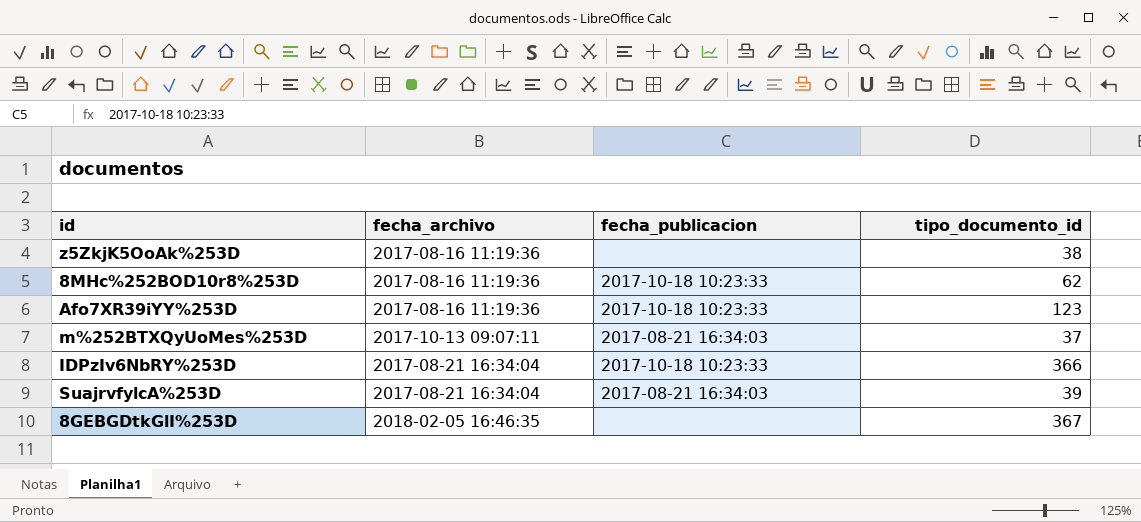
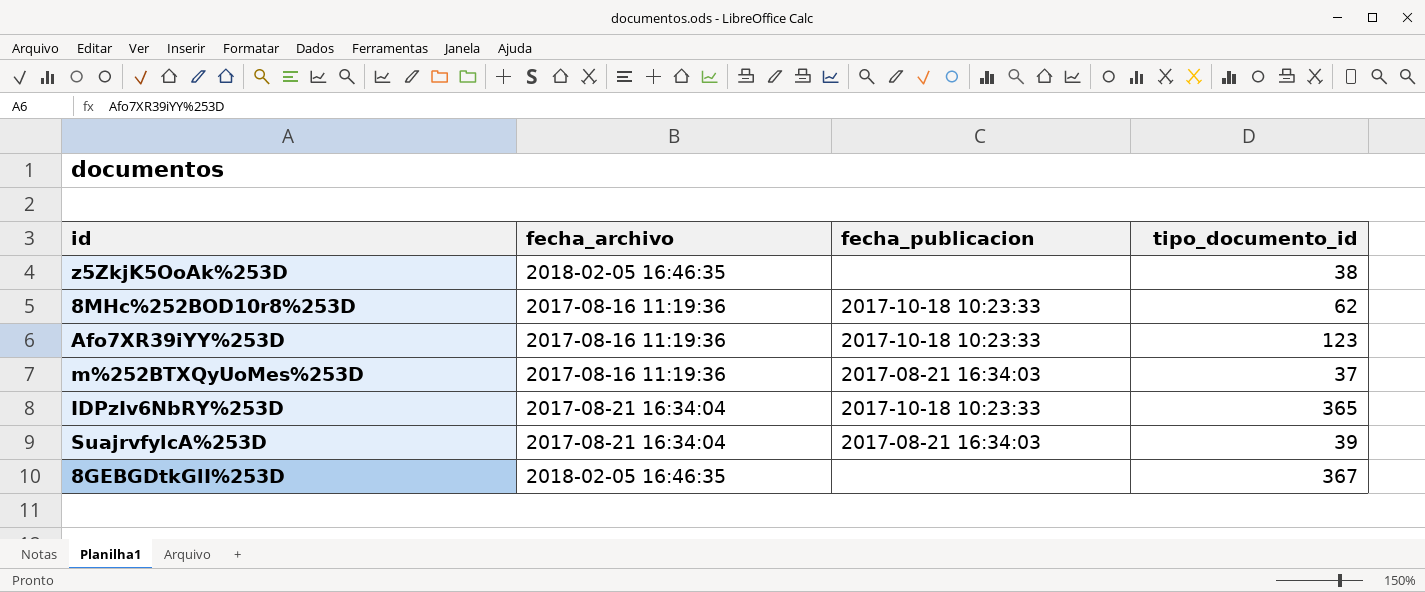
z5ZkjK5OoAk%253D | fecha_archivo: 2017-08-16 11:19:36 -> 2018-02-05 16:46:35
m%252BTXQyUoMes%253D | fecha_archivo: 2017-10-13 09:07:11 -> 2017-08-16 11:19:36
IDPzIv6NbRY%253D | tipo_documento_id: 366 -> 365

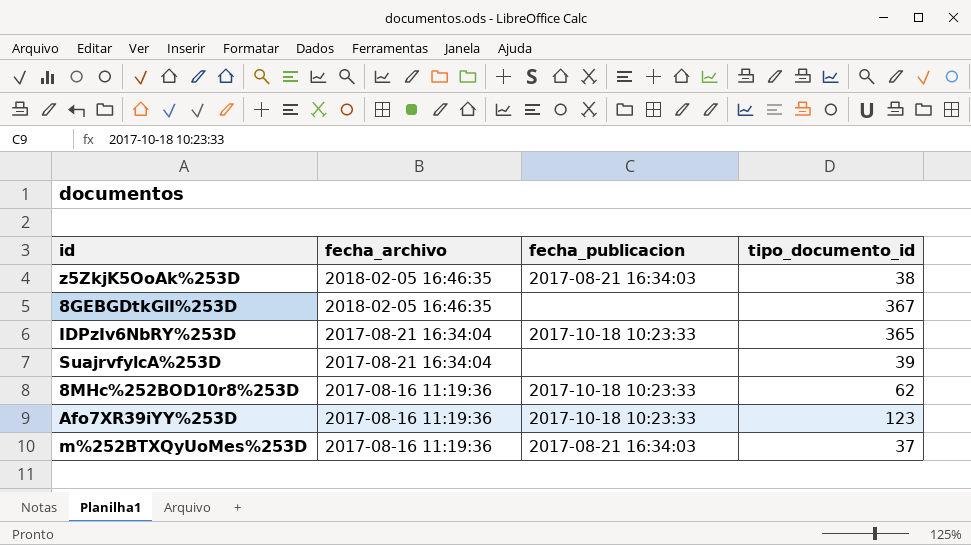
row order: none -> fecha_archivo descending
z5ZkjK5OoAk%253D | fecha_publicacion: none -> 2017-08-21 16:34:03
SuajrvfylcA%253D | fecha_publicacion: 2017-08-21 16:34:03 -> none

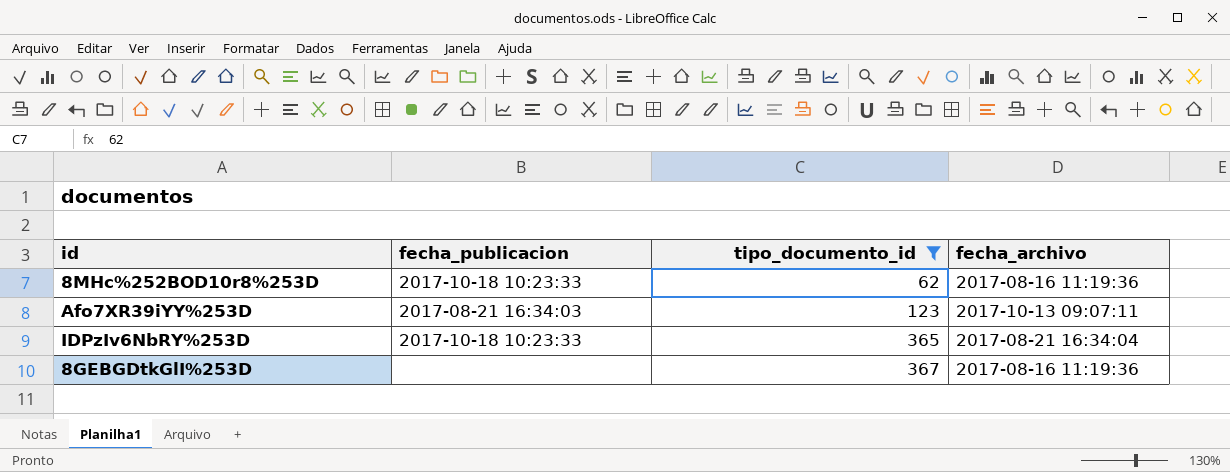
filter: none -> tipo_documento_id >= 62
row order: fecha_archivo descending -> tipo_documento_id ascending
column fecha_archivo | position: 2 -> 4
Afo7XR39iYY%253D | fecha_publicacion: 2017-10-18 10:23:33 -> 2017-08-21 16:34:03
Afo7XR39iYY%253D | fecha_archivo: 2017-08-16 11:19:36 -> 2017-10-13 09:07:11
8GEBGDtkGlI%253D | fecha_archivo: 2018-02-05 16:46:35 -> 2017-08-16 11:19:36

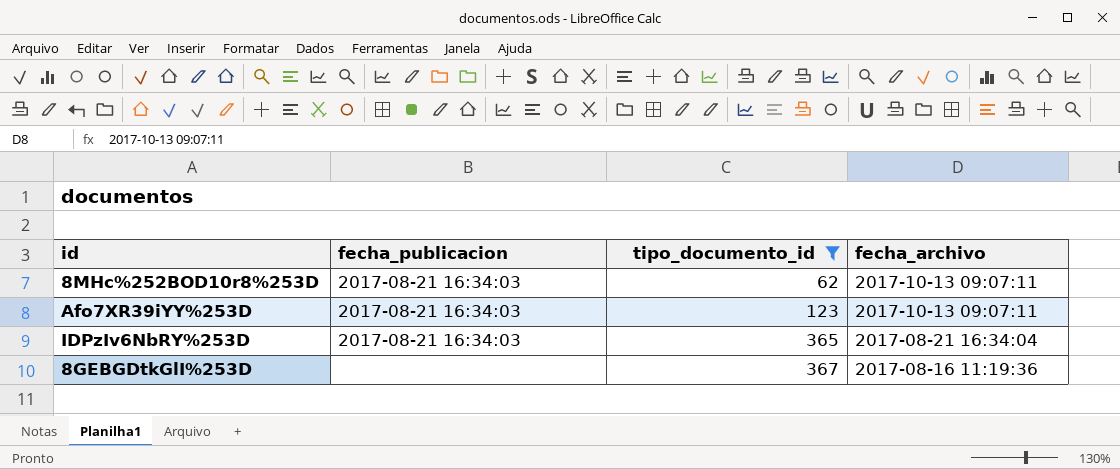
8MHc%252BOD10r8%253D | fecha_publicacion: 2017-10-18 10:23:33 -> 2017-08-21 16:34:03
8MHc%252BOD10r8%253D | fecha_archivo: 2017-08-16 11:19:36 -> 2017-10-13 09:07:11
IDPzIv6NbRY%253D | fecha_publicacion: 2017-10-18 10:23:33 -> 2017-08-21 16:34:03

